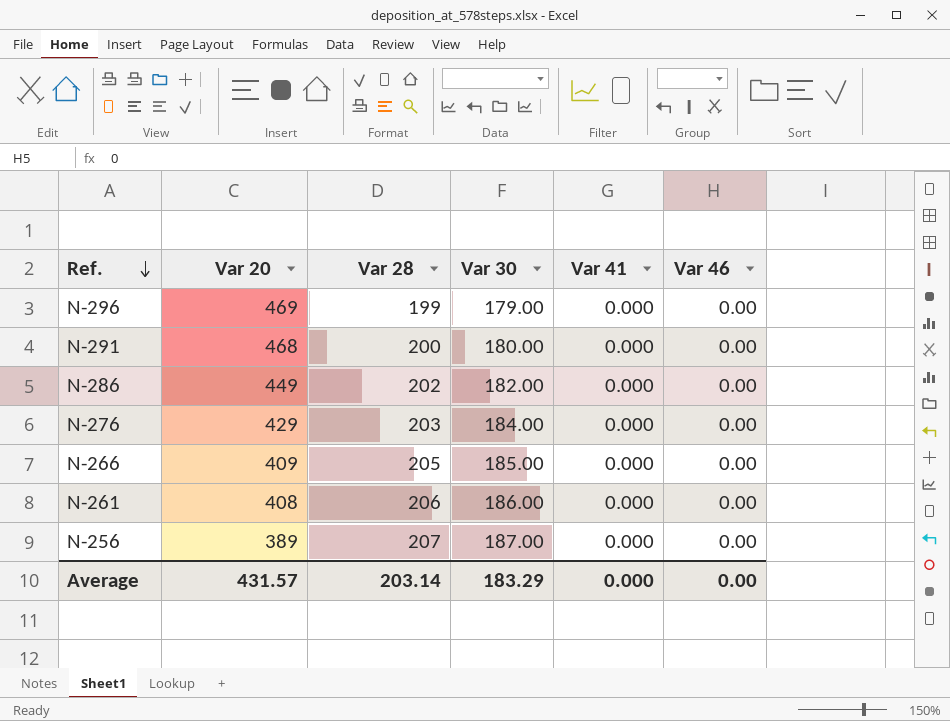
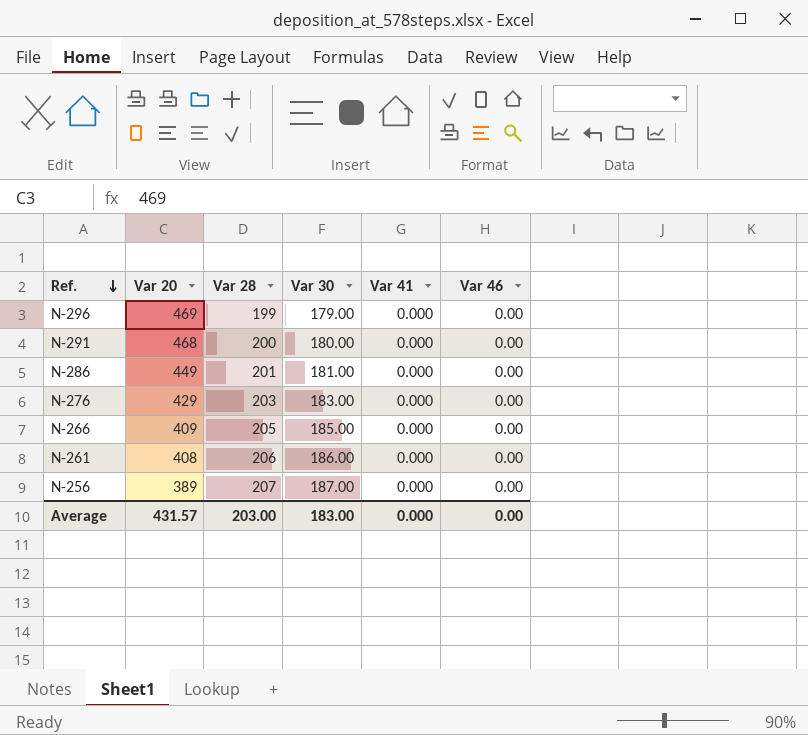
N-286 | Var 28: 202 -> 201
N-286 | Var 30: 182.00 -> 181.00
N-276 | Var 30: 184.00 -> 183.00
Average | Var 28: 203.14 -> 203.00
Average | Var 30: 183.29 -> 183.00

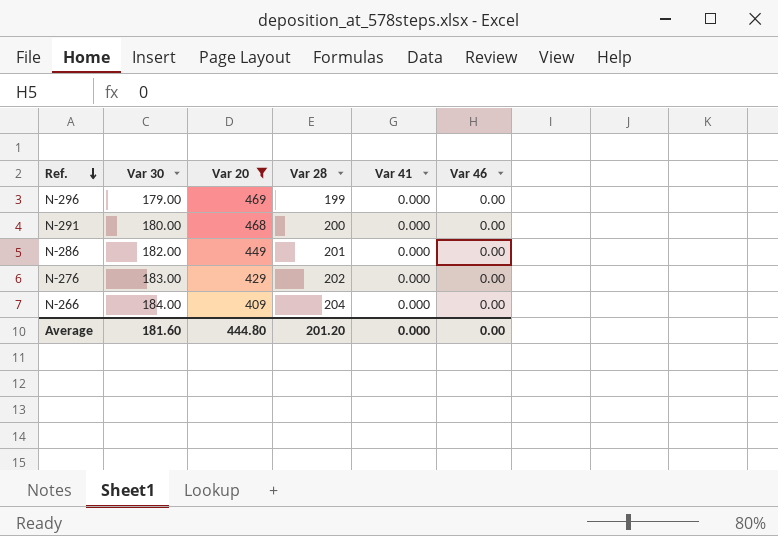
filter: none -> Var 20 >= 409
column Var 30 | position: 4 -> 2
N-286 | Var 30: 181.00 -> 182.00
N-276 | Var 28: 203 -> 202
N-266 | Var 30: 185.00 -> 184.00
N-266 | Var 28: 205 -> 204
Average | Var 30: 183.00 -> 181.60
Average | Var 20: 431.57 -> 444.80
Average | Var 28: 203.00 -> 201.20

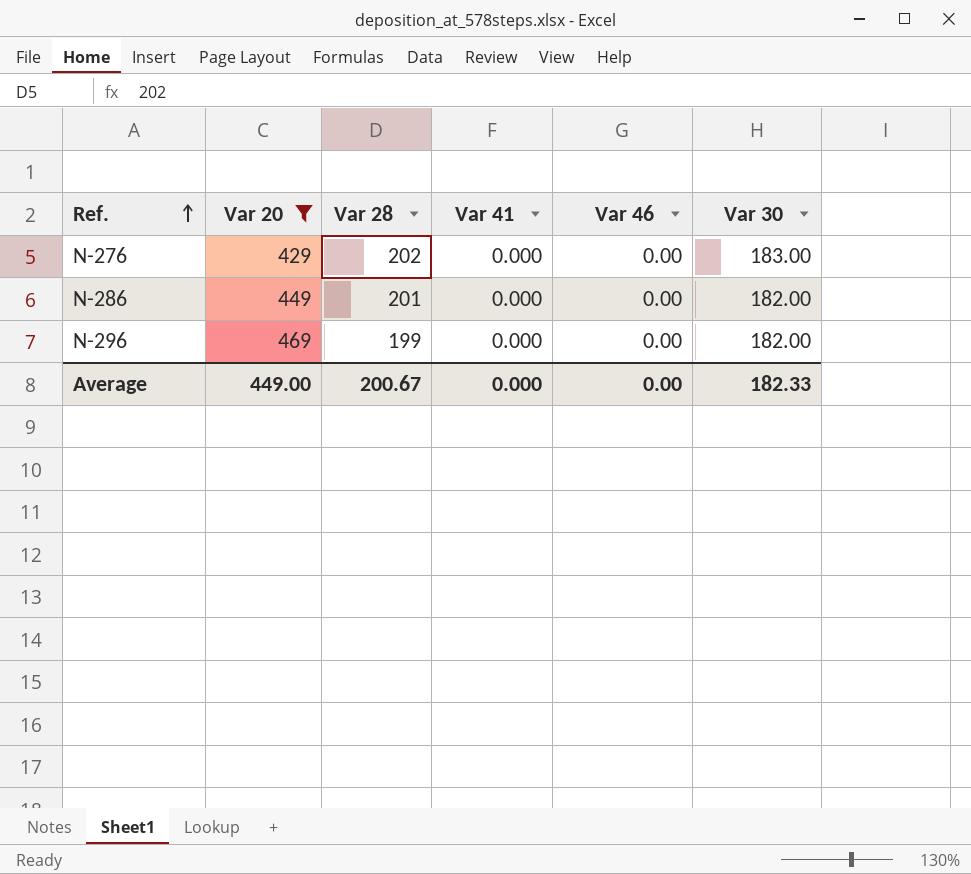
row order: Ref. descending -> Ref. ascending
column Var 30 | position: 2 -> 6
row N-291: 180.00 | 468 | 200 | 0.000 | 0.00 -> none
row N-266: 184.00 | 409 | 204 | 0.000 | 0.00 -> none
N-296 | Var 30: 179.00 -> 182.00
Average | Var 20: 444.80 -> 449.00
Average | Var 28: 201.20 -> 200.67
Average | Var 30: 181.60 -> 182.33

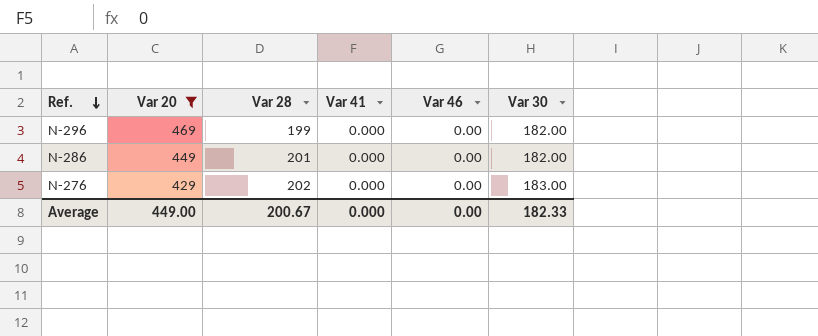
row order: Ref. ascending -> Ref. descending

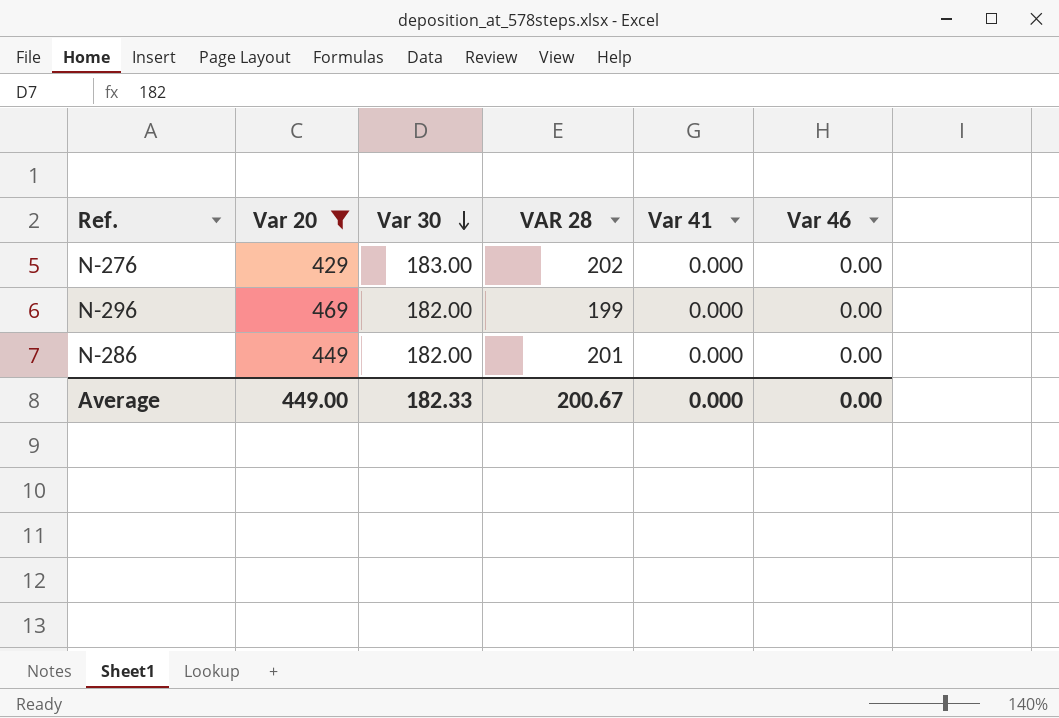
row order: Ref. descending -> Var 30 descending
column Var 30 | position: 6 -> 3
column name: Var 28 -> VAR 28

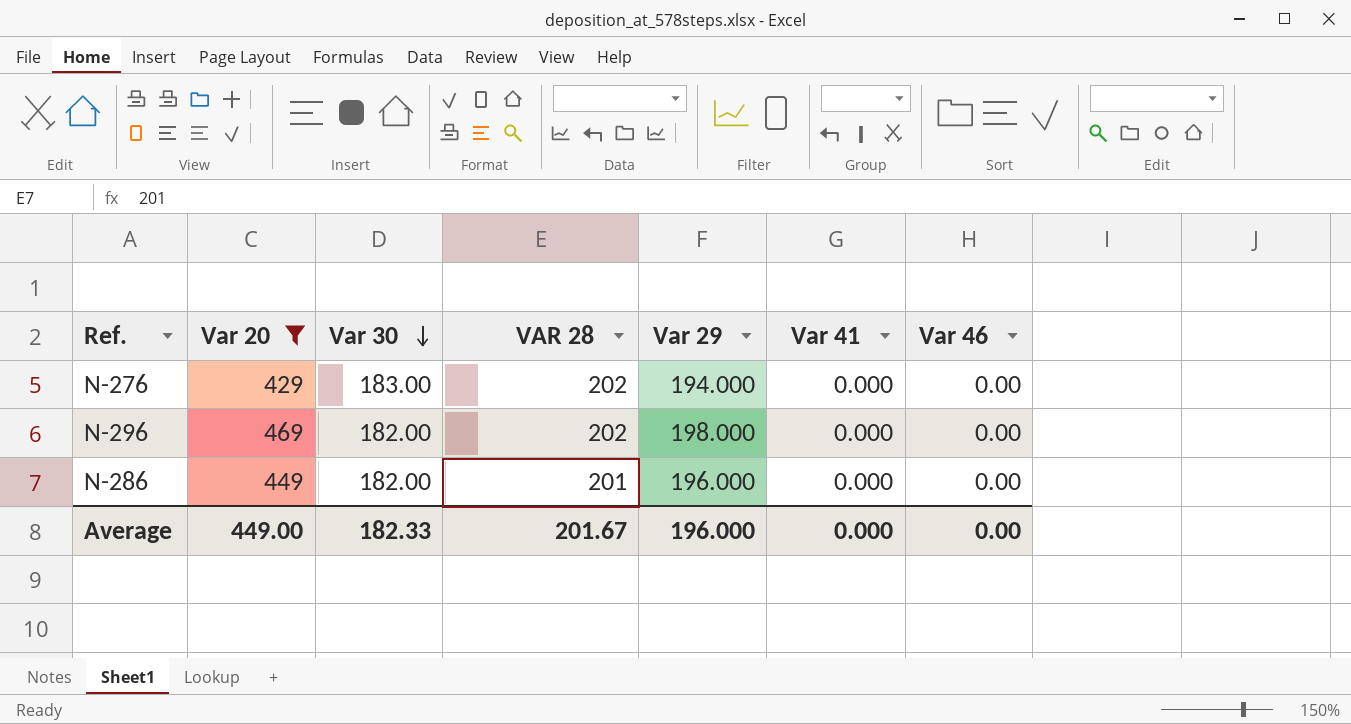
column Var 29 | position: none -> 5
N-296 | VAR 28: 199 -> 202
Average | VAR 28: 200.67 -> 201.67

